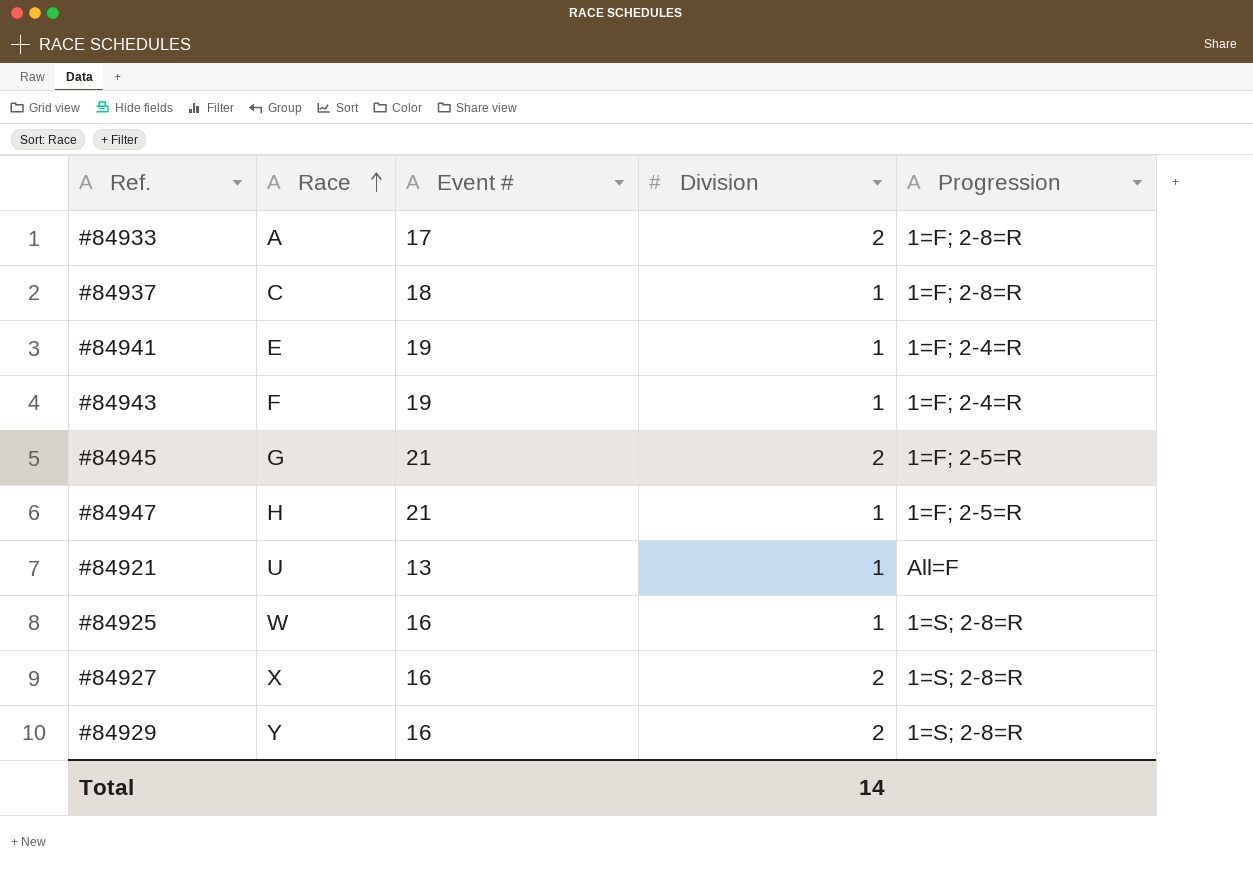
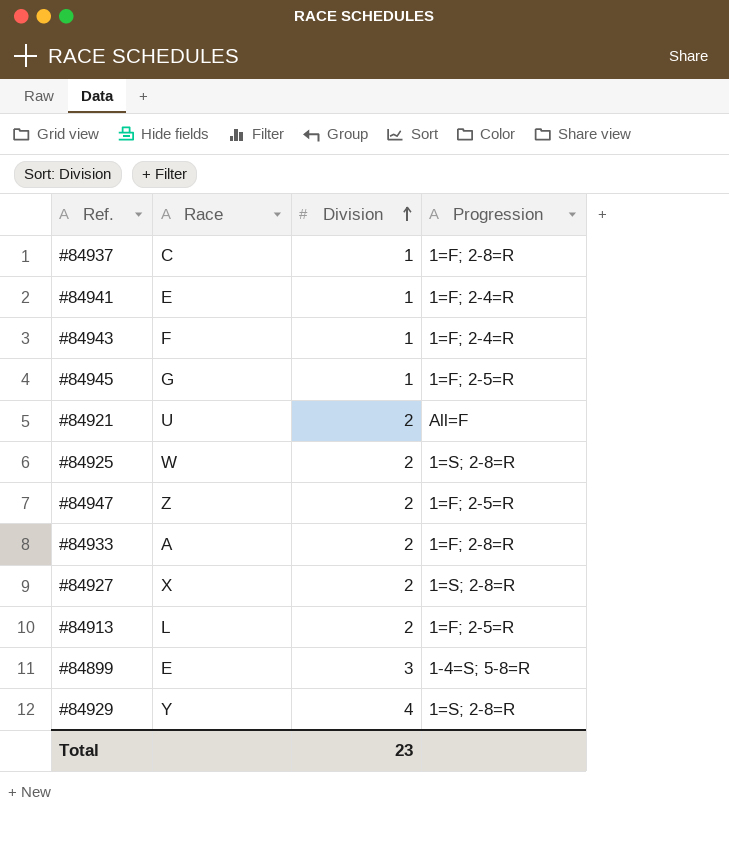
row order: Race ascending -> Division ascending
column Event # | position: 3 -> none
#84945 | Division: 2 -> 1
#84921 | Division: 1 -> 2
#84925 | Division: 1 -> 2
#84947 | Race: H -> Z
#84947 | Division: 1 -> 2
row #84913: none -> L | 2 | 1=F; 2-5=R
row #84899: none -> E | 3 | 1-4=S; 5-8=R
#84929 | Division: 2 -> 4
Total | Division: 14 -> 23

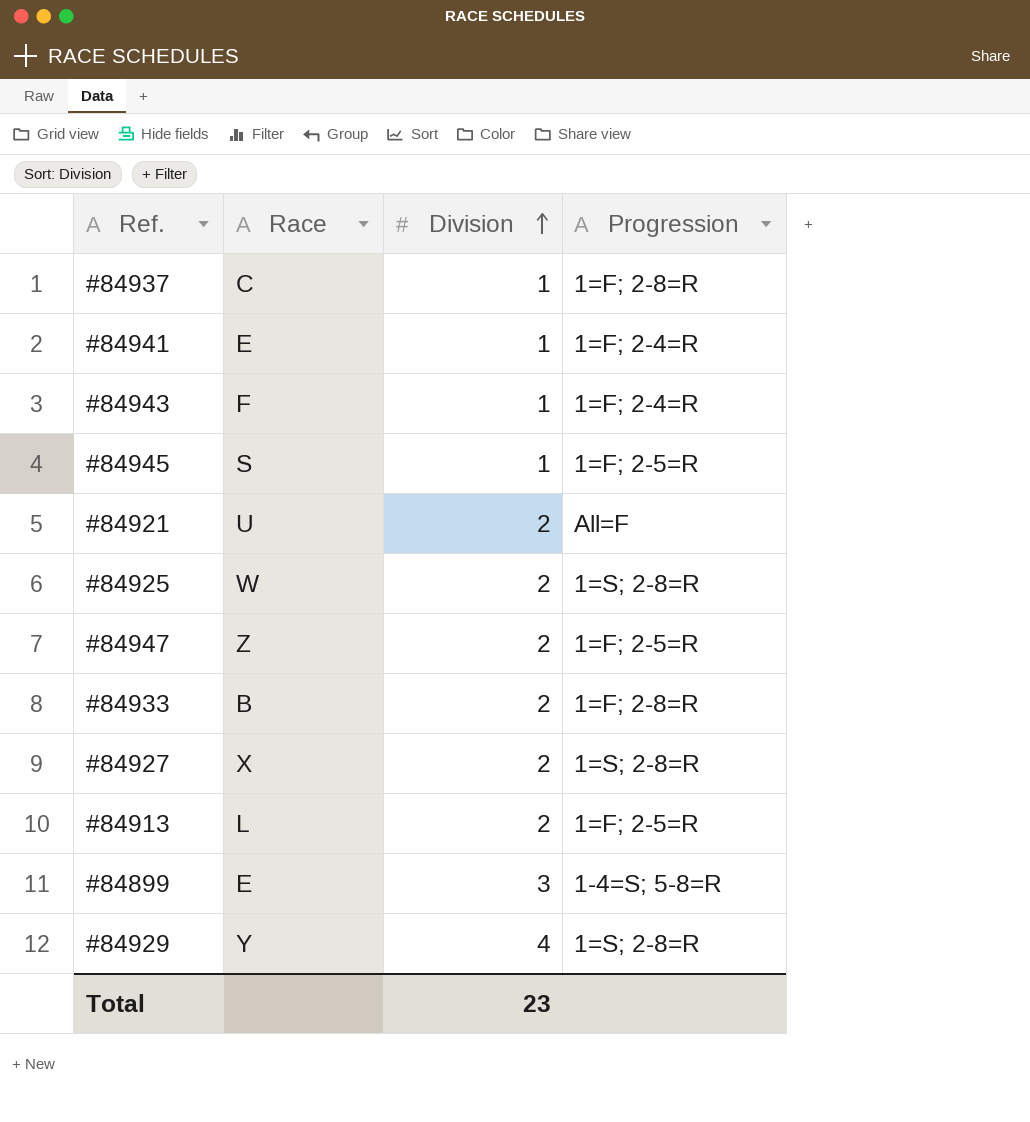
#84945 | Race: G -> S
#84933 | Race: A -> B

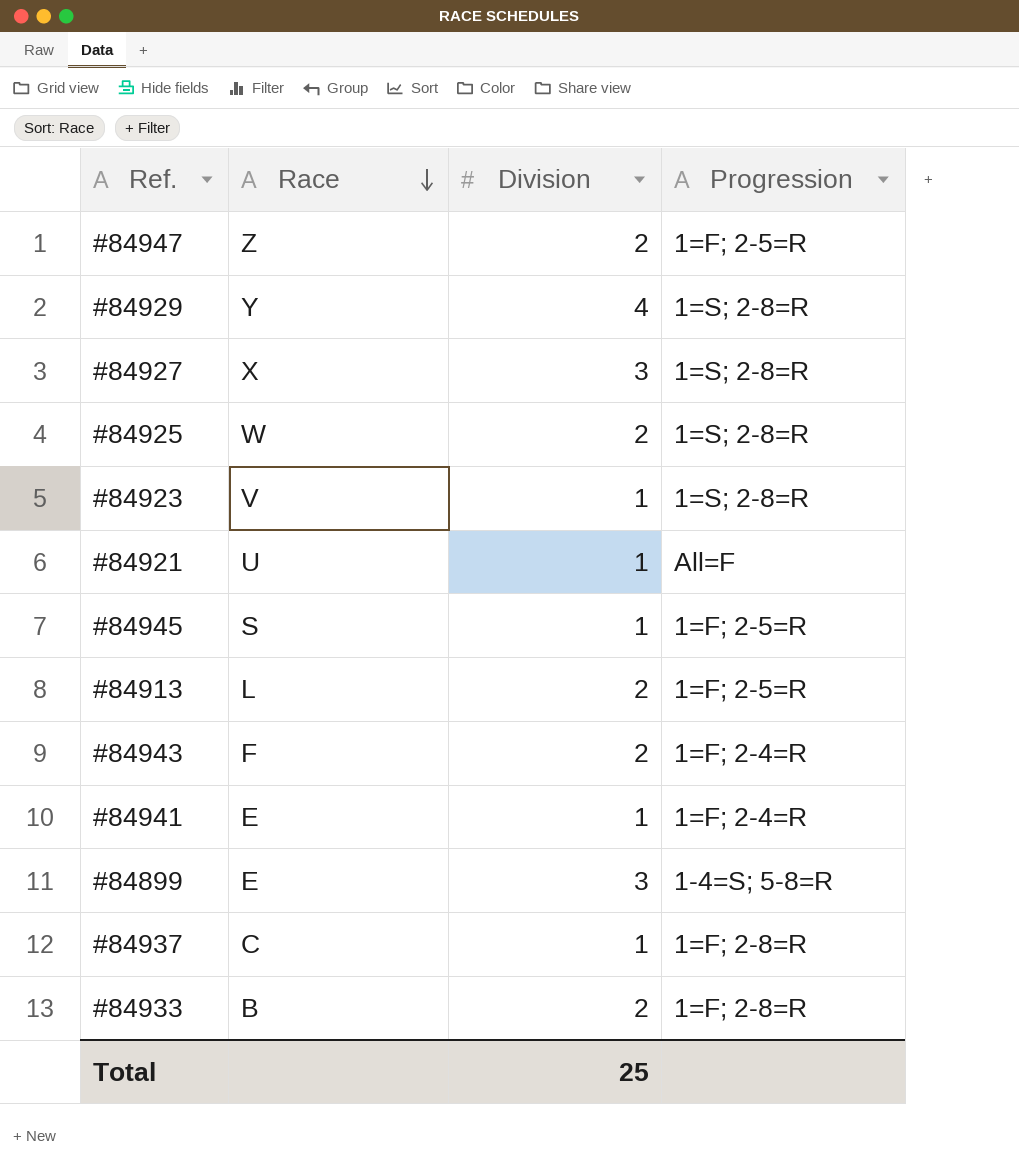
row order: Division ascending -> Race descending
#84927 | Division: 2 -> 3
row #84923: none -> V | 1 | 1=S; 2-8=R
#84921 | Division: 2 -> 1
#84943 | Division: 1 -> 2
Total | Division: 23 -> 25

